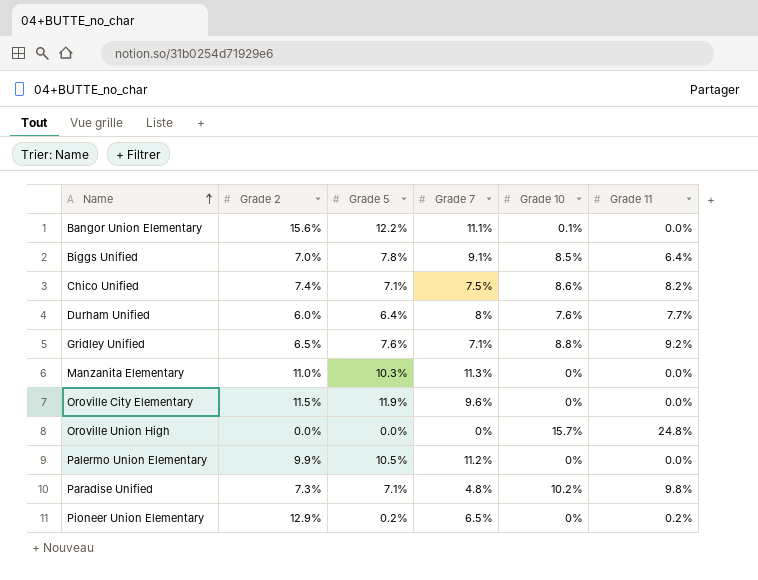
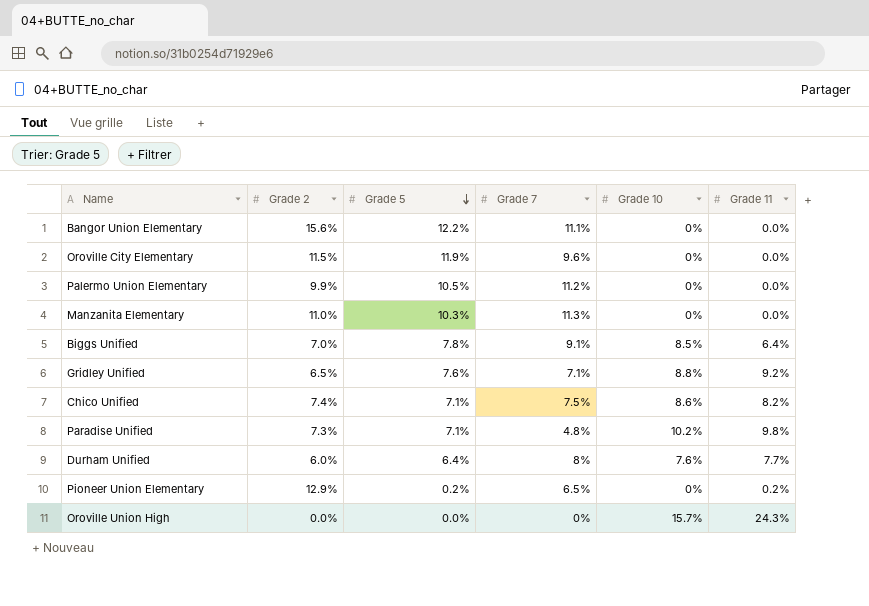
row order: Name ascending -> Grade 5 descending
Bangor Union Elementary | Grade 10: 0.1% -> 0%
Oroville Union High | Grade 11: 24.8% -> 24.3%

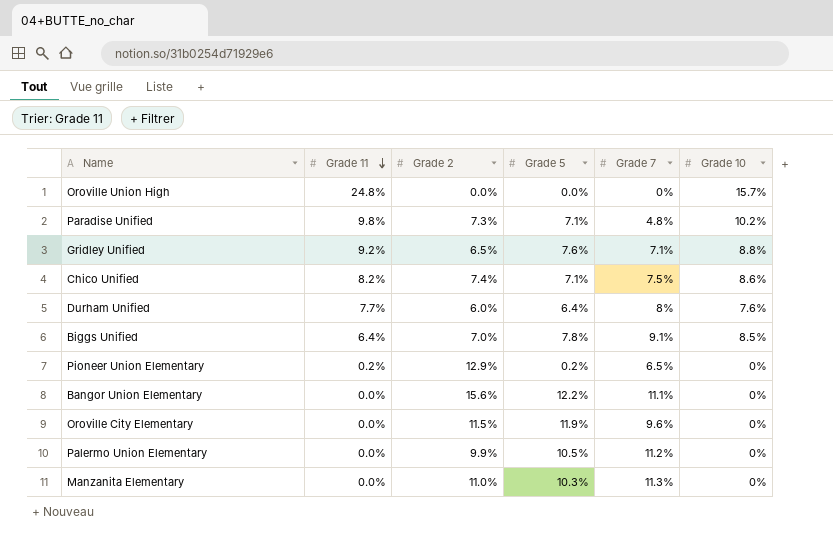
row order: Grade 5 descending -> Grade 11 descending
column Grade 11 | position: 6 -> 2
Oroville Union High | Grade 11: 24.3% -> 24.8%

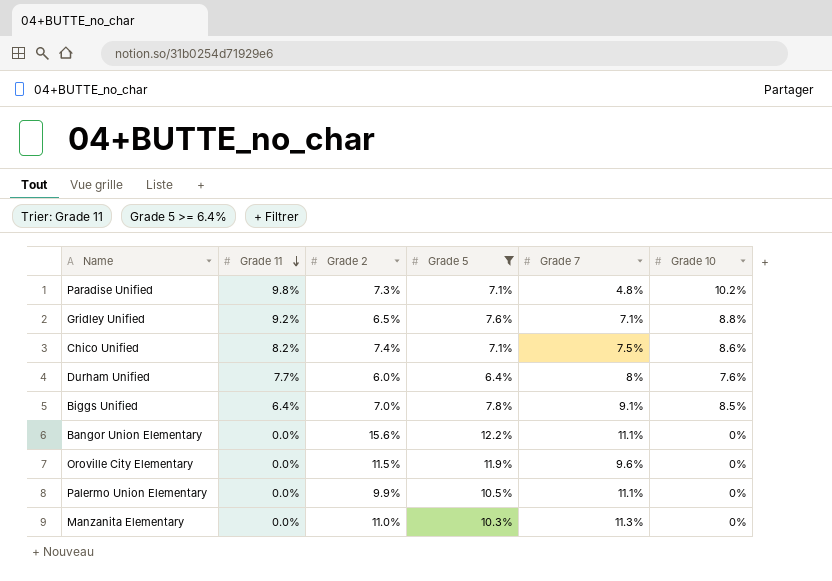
filter: none -> Grade 5 >= 6.4%
Palermo Union Elementary | Grade 7: 11.2% -> 11.1%

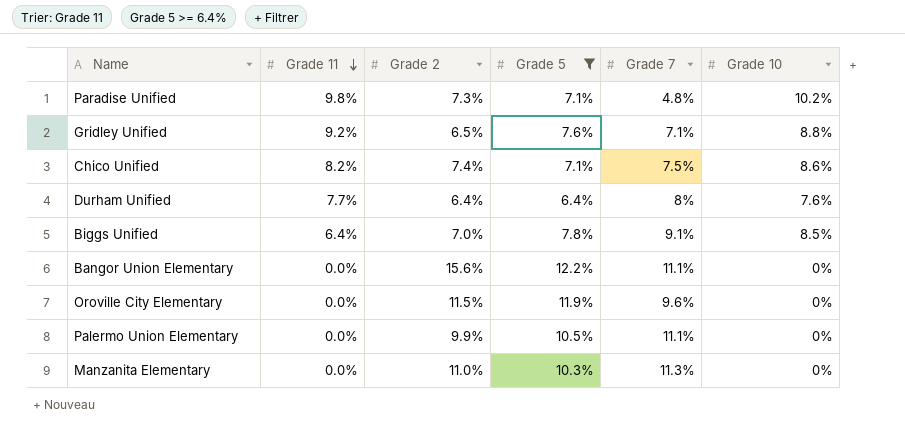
Durham Unified | Grade 2: 6.0% -> 6.4%

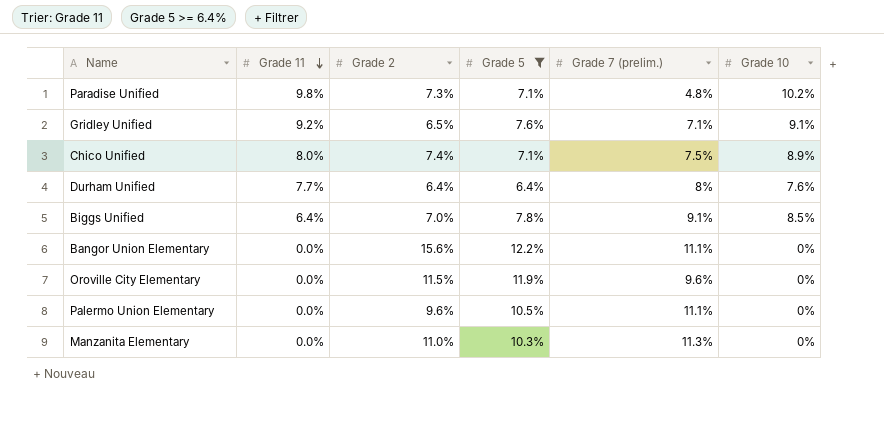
column name: Grade 7 -> Grade 7 (prelim.)
Gridley Unified | Grade 10: 8.8% -> 9.1%
Chico Unified | Grade 11: 8.2% -> 8.0%
Chico Unified | Grade 10: 8.6% -> 8.9%
Palermo Union Elementary | Grade 2: 9.9% -> 9.6%

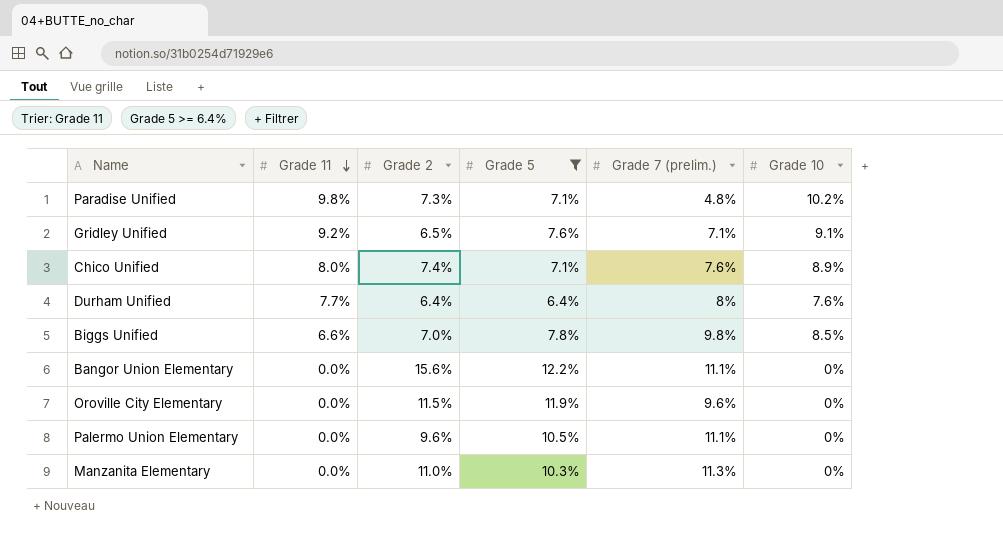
Chico Unified | Grade 7 (prelim.): 7.5% -> 7.6%
Biggs Unified | Grade 11: 6.4% -> 6.6%
Biggs Unified | Grade 7 (prelim.): 9.1% -> 9.8%

